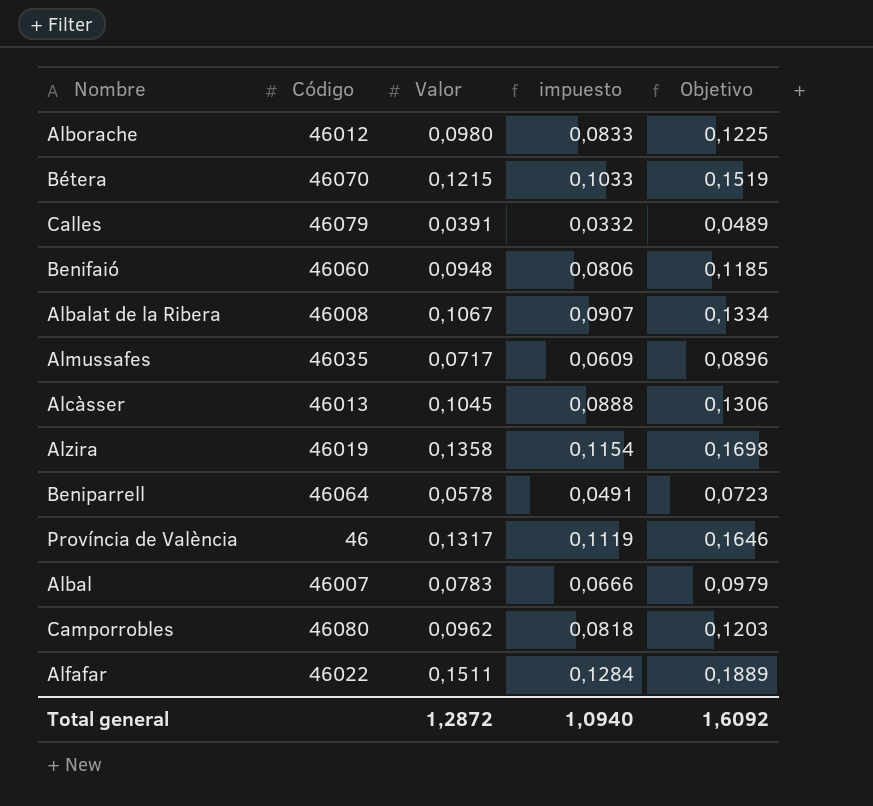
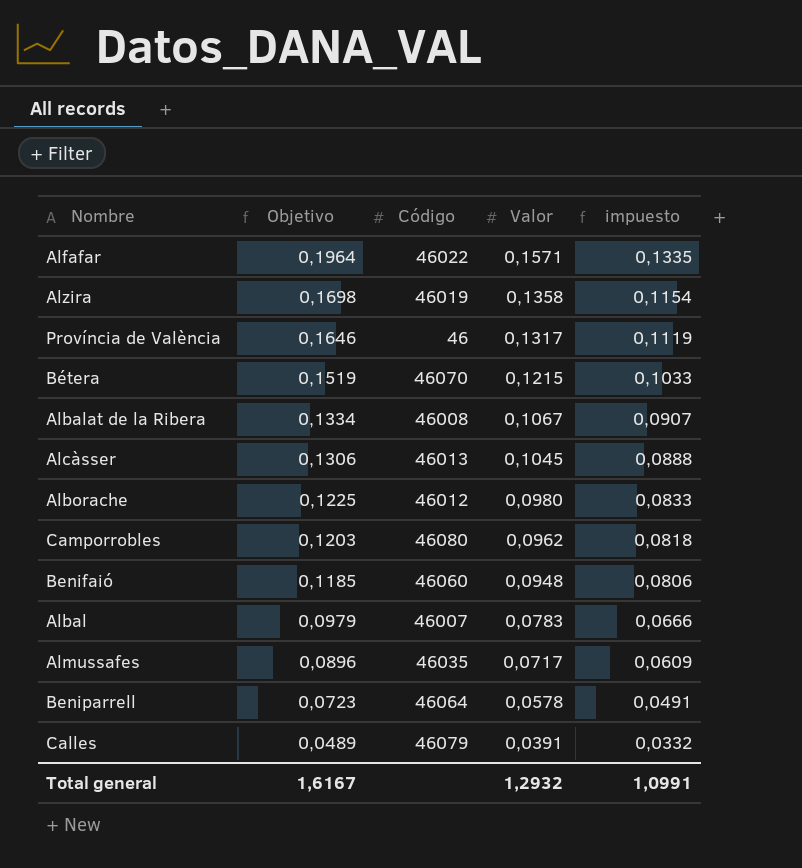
row order: none -> Objetivo descending
column Objetivo | position: 5 -> 2
Alfafar | Objetivo: 0,1889 -> 0,1964
Alfafar | Valor: 0,1511 -> 0,1571
Alfafar | impuesto: 0,1284 -> 0,1335
Total general | Objetivo: 1,6092 -> 1,6167
Total general | Valor: 1,2872 -> 1,2932
Total general | impuesto: 1,0940 -> 1,0991

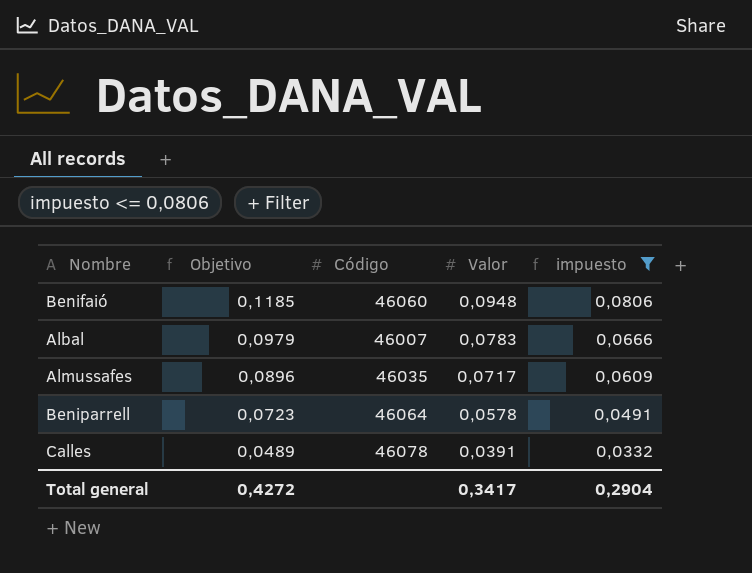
filter: none -> impuesto <= 0,0806
Calles | Código: 46079 -> 46078
Total general | Objetivo: 1,6167 -> 0,4272
Total general | Valor: 1,2932 -> 0,3417
Total general | impuesto: 1,0991 -> 0,2904

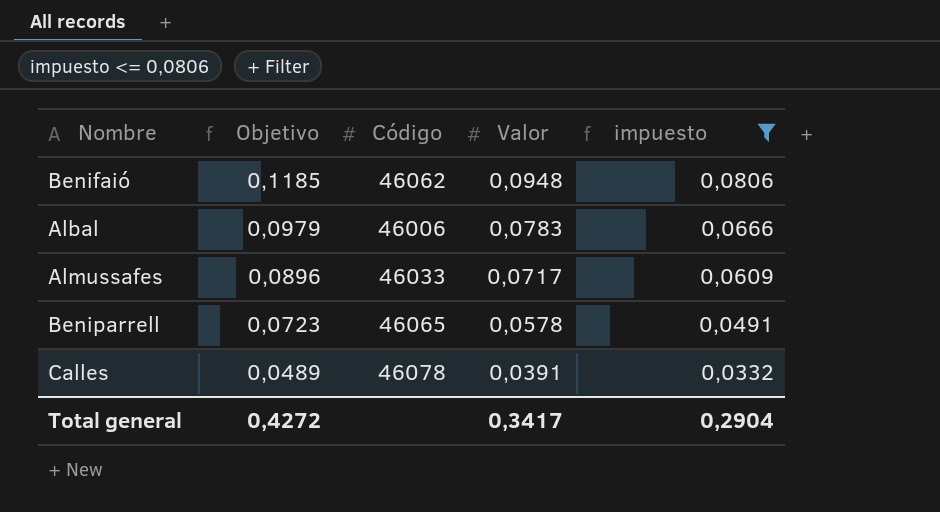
Benifaió | Código: 46060 -> 46062
Albal | Código: 46007 -> 46006
Almussafes | Código: 46035 -> 46033
Beniparrell | Código: 46064 -> 46065

